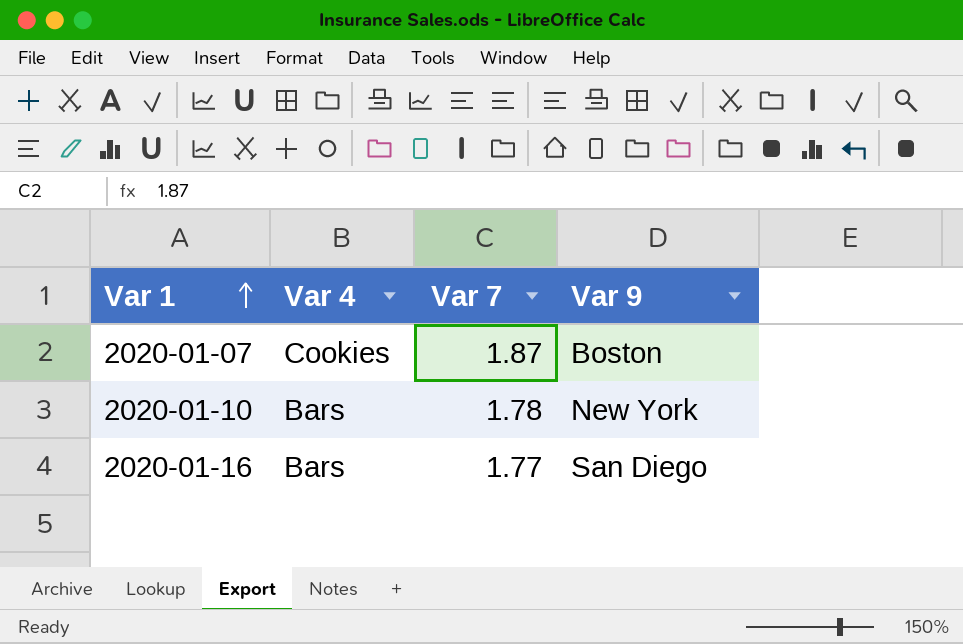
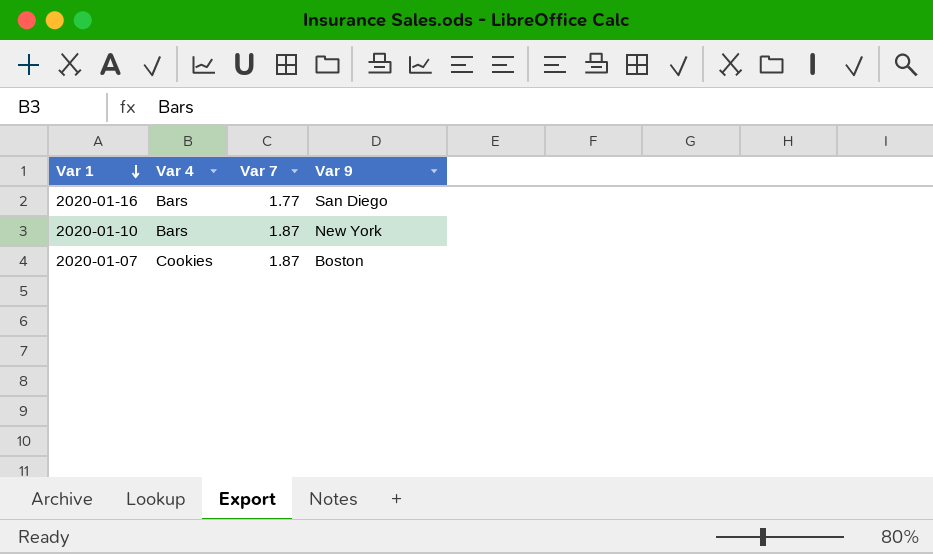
row order: Var 1 ascending -> Var 1 descending
2020-01-10 | Var 7: 1.78 -> 1.87

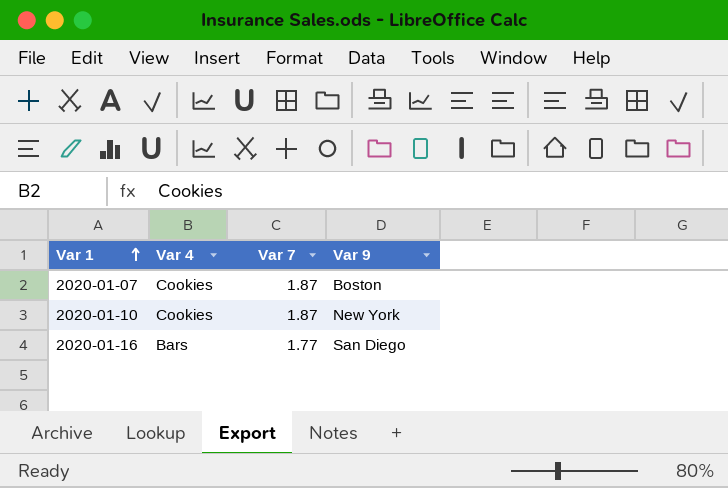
row order: Var 1 descending -> Var 1 ascending
2020-01-10 | Var 4: Bars -> Cookies

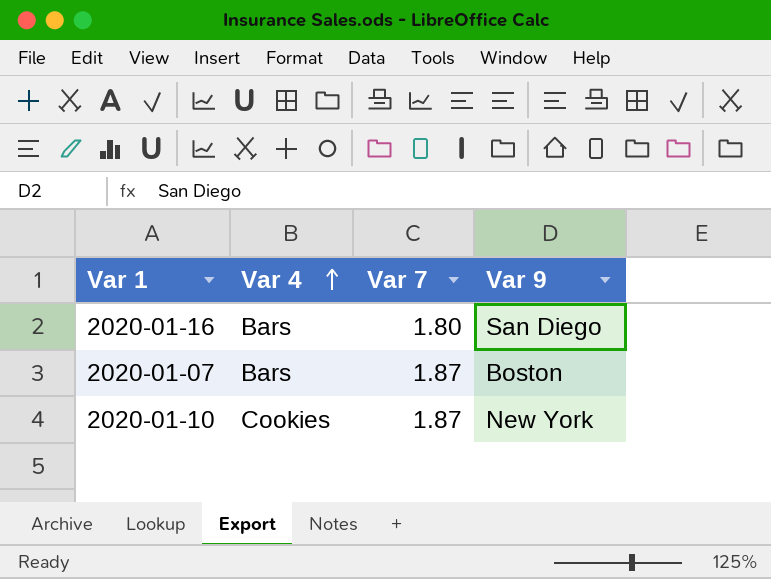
row order: Var 1 ascending -> Var 4 ascending
2020-01-16 | Var 7: 1.77 -> 1.80
2020-01-07 | Var 4: Cookies -> Bars

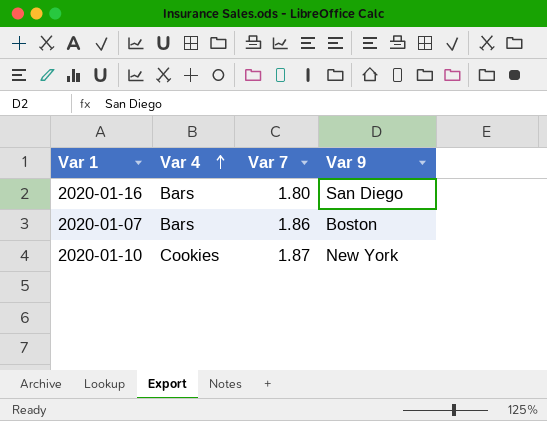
2020-01-07 | Var 7: 1.87 -> 1.86

